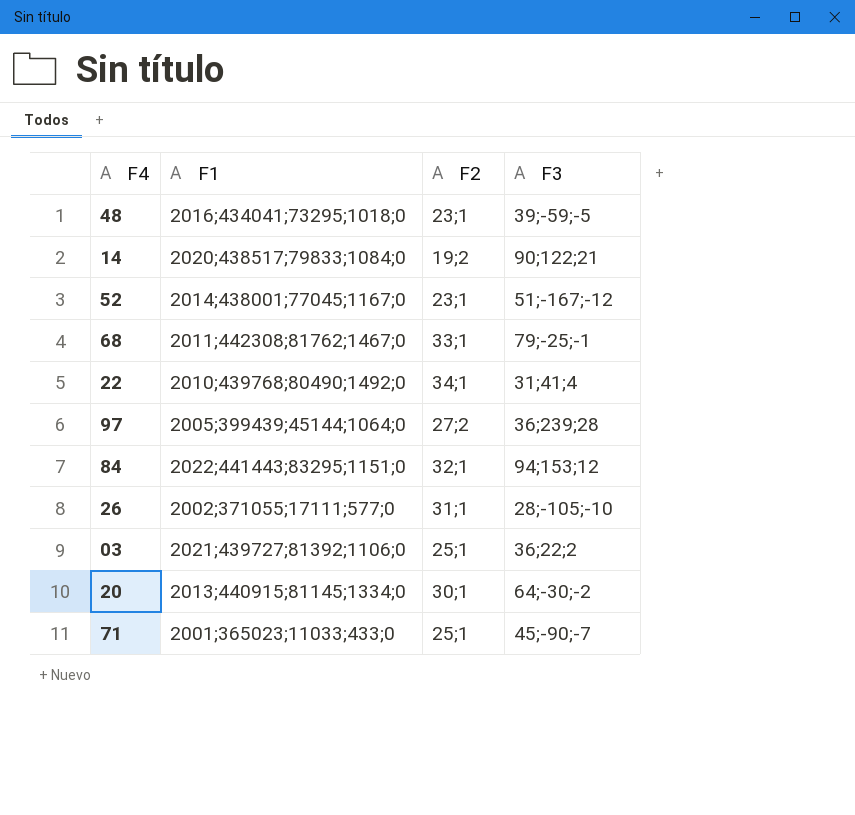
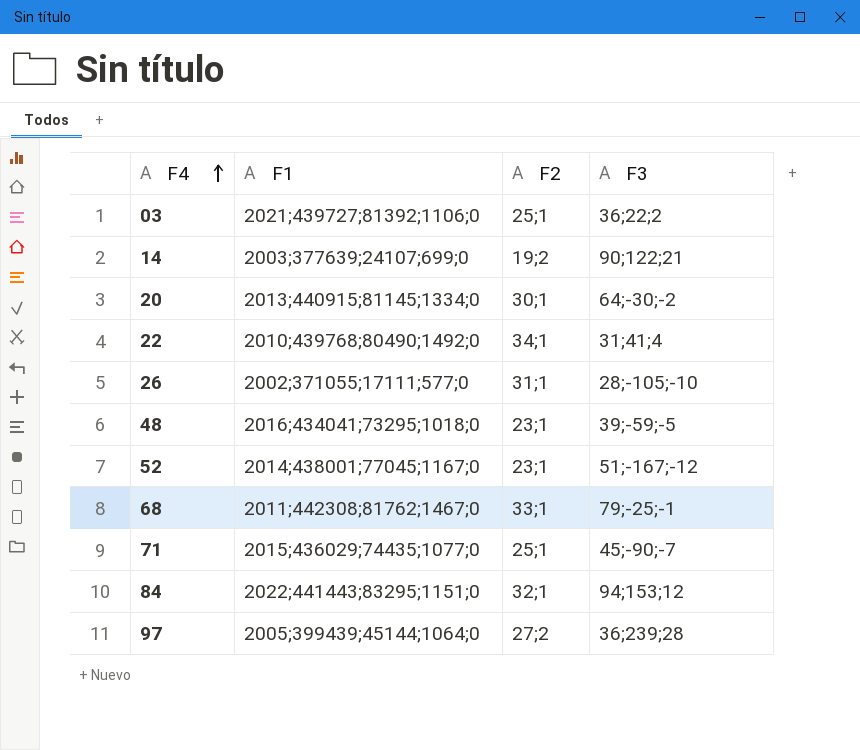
row order: none -> F4 ascending
14 | F1: 2020;438517;79833;1084;0 -> 2003;377639;24107;699;0
71 | F1: 2001;365023;11033;433;0 -> 2015;436029;74435;1077;0

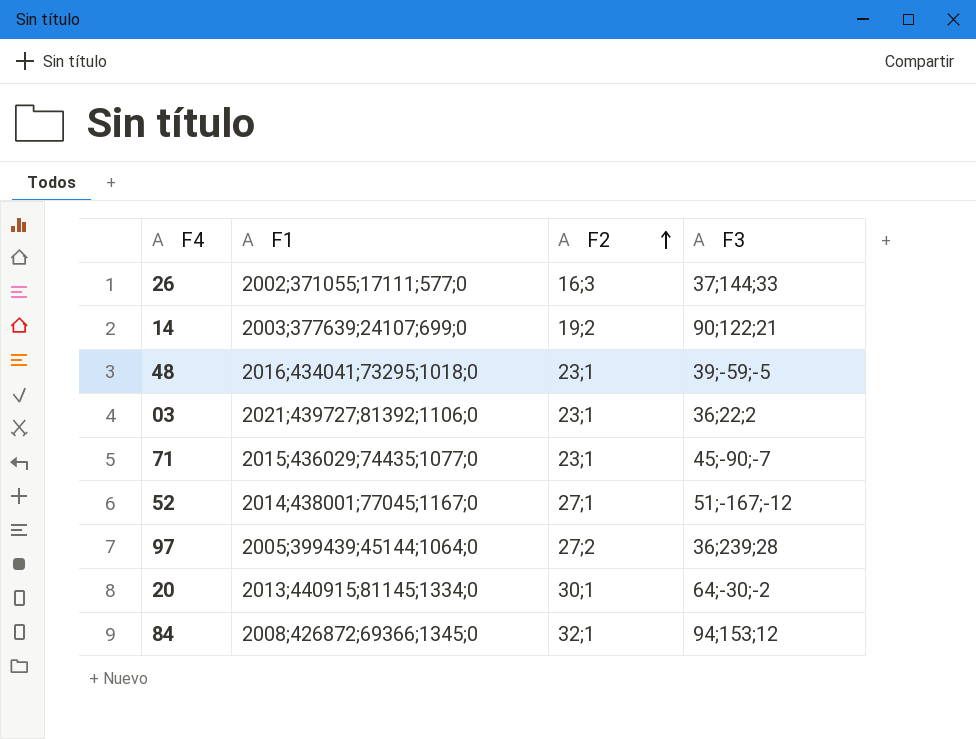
row order: F4 ascending -> F2 ascending
row 22: 2010;439768;80490;1492;0 | 34;1 | 31;41;4 -> none
row 68: 2011;442308;81762;1467;0 | 33;1 | 79;-25;-1 -> none
26 | F2: 31;1 -> 16;3
26 | F3: 28;-105;-10 -> 37;144;33
03 | F2: 25;1 -> 23;1
71 | F2: 25;1 -> 23;1
52 | F2: 23;1 -> 27;1
84 | F1: 2022;441443;83295;1151;0 -> 2008;426872;69366;1345;0

